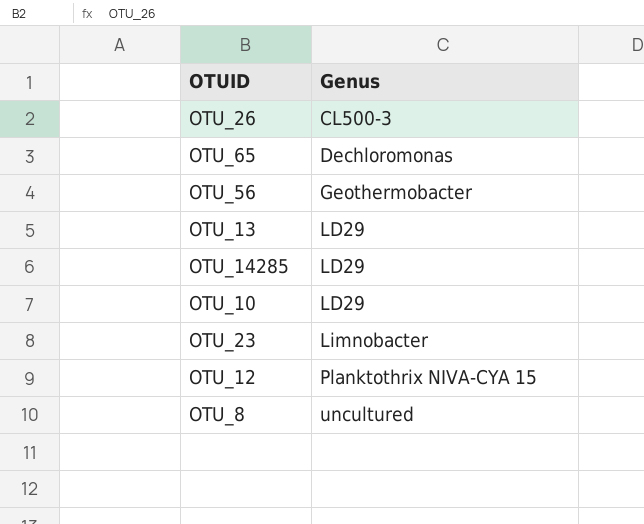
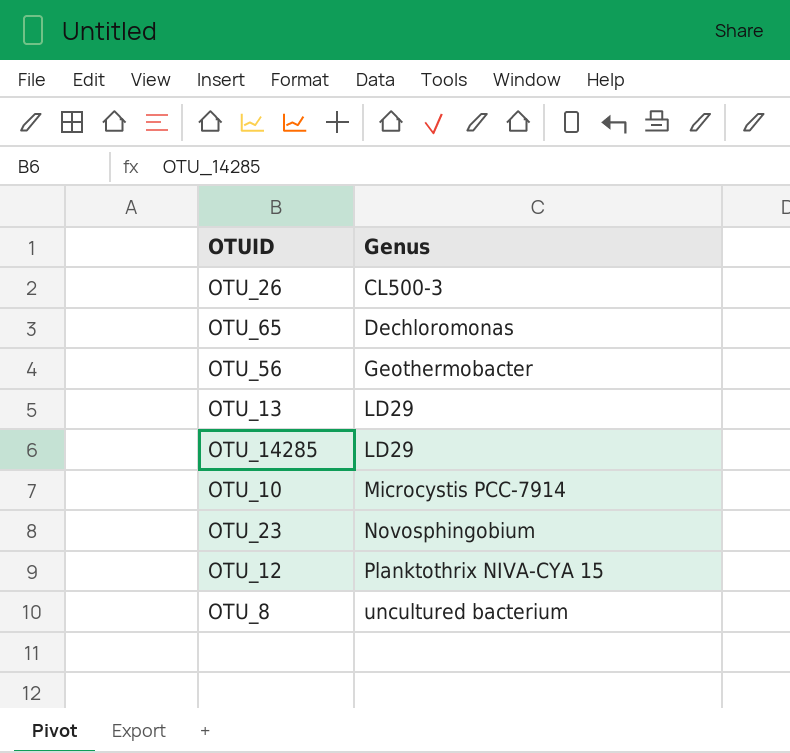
OTU_10 | Genus: LD29 -> Microcystis PCC-7914
OTU_23 | Genus: Limnobacter -> Novosphingobium
OTU_8 | Genus: uncultured -> uncultured bacterium

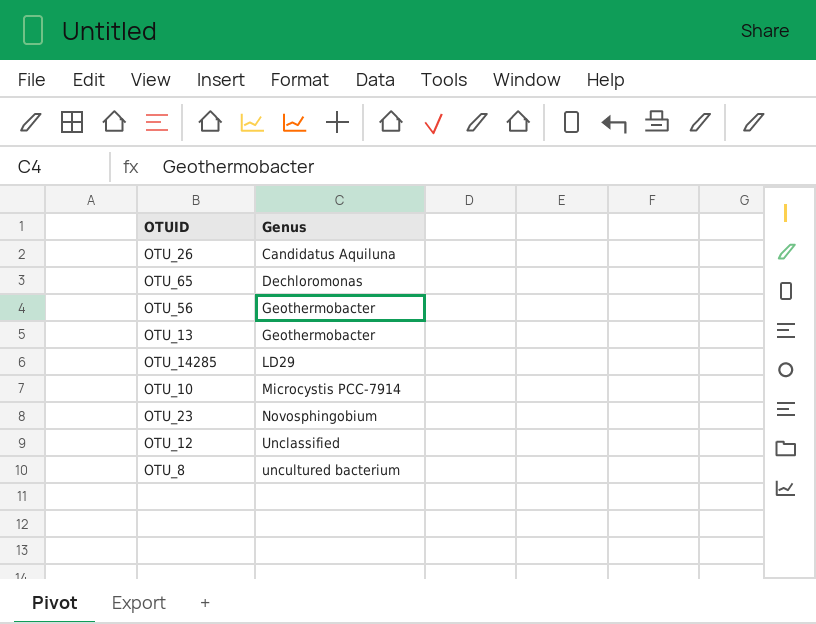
OTU_26 | Genus: CL500-3 -> Candidatus Aquiluna
OTU_13 | Genus: LD29 -> Geothermobacter
OTU_12 | Genus: Planktothrix NIVA-CYA 15 -> Unclassified

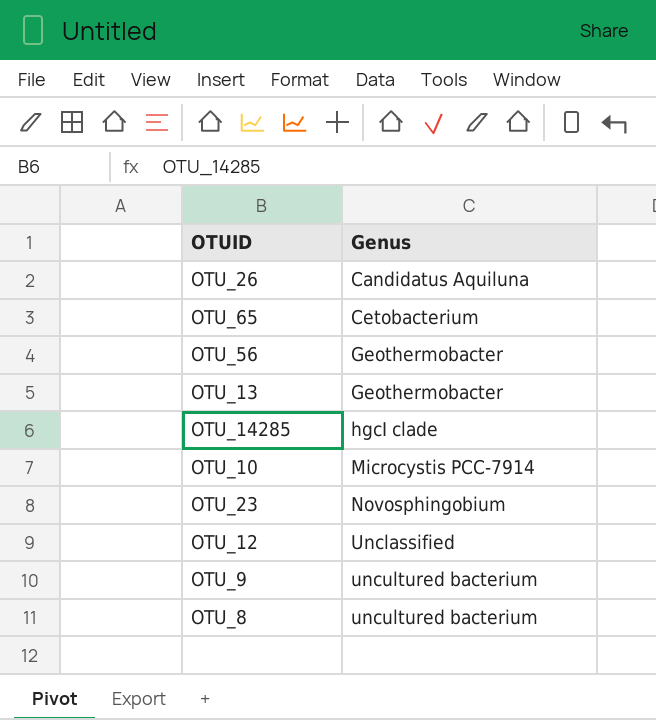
OTU_65 | Genus: Dechloromonas -> Cetobacterium
OTU_14285 | Genus: LD29 -> hgcI clade
row OTU_9: none -> uncultured bacterium

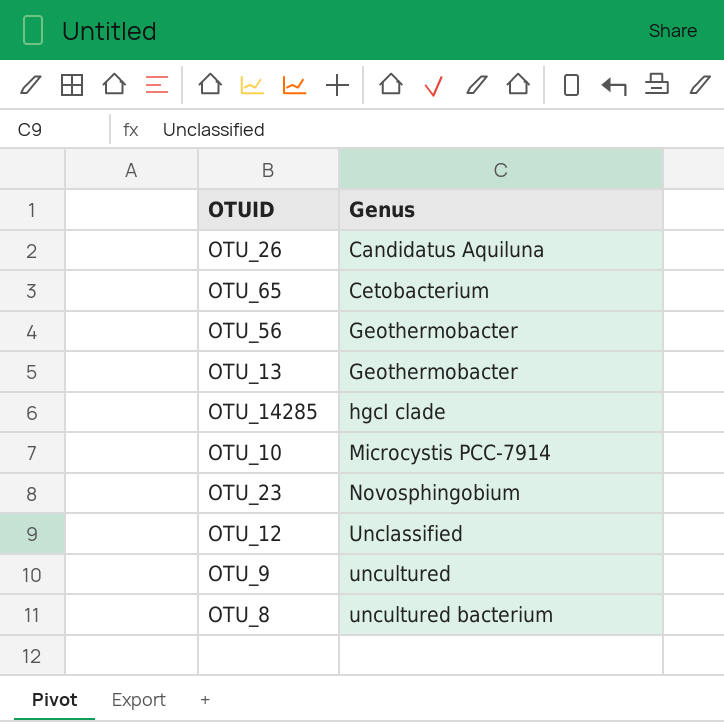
OTU_9 | Genus: uncultured bacterium -> uncultured

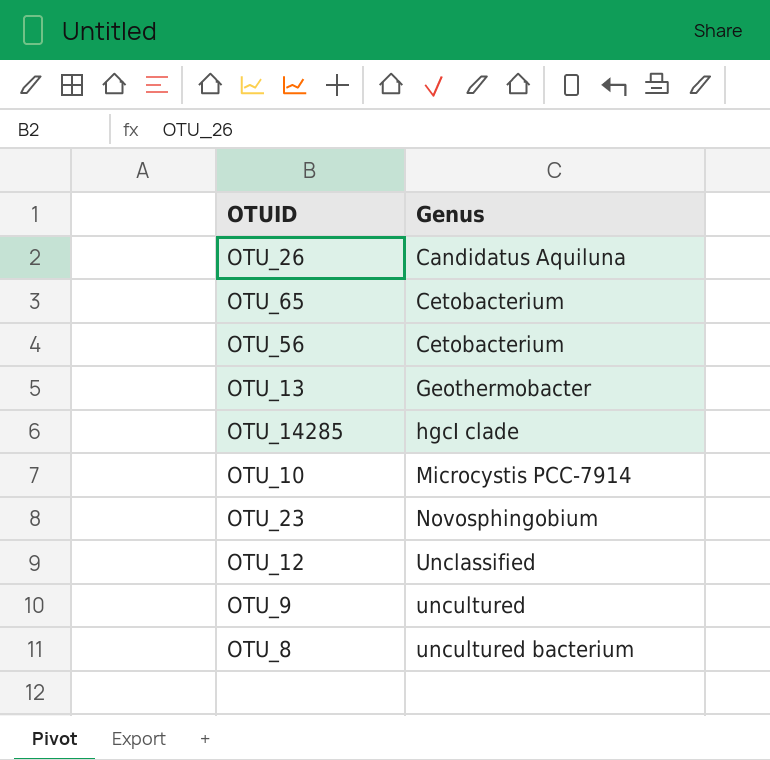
OTU_56 | Genus: Geothermobacter -> Cetobacterium

